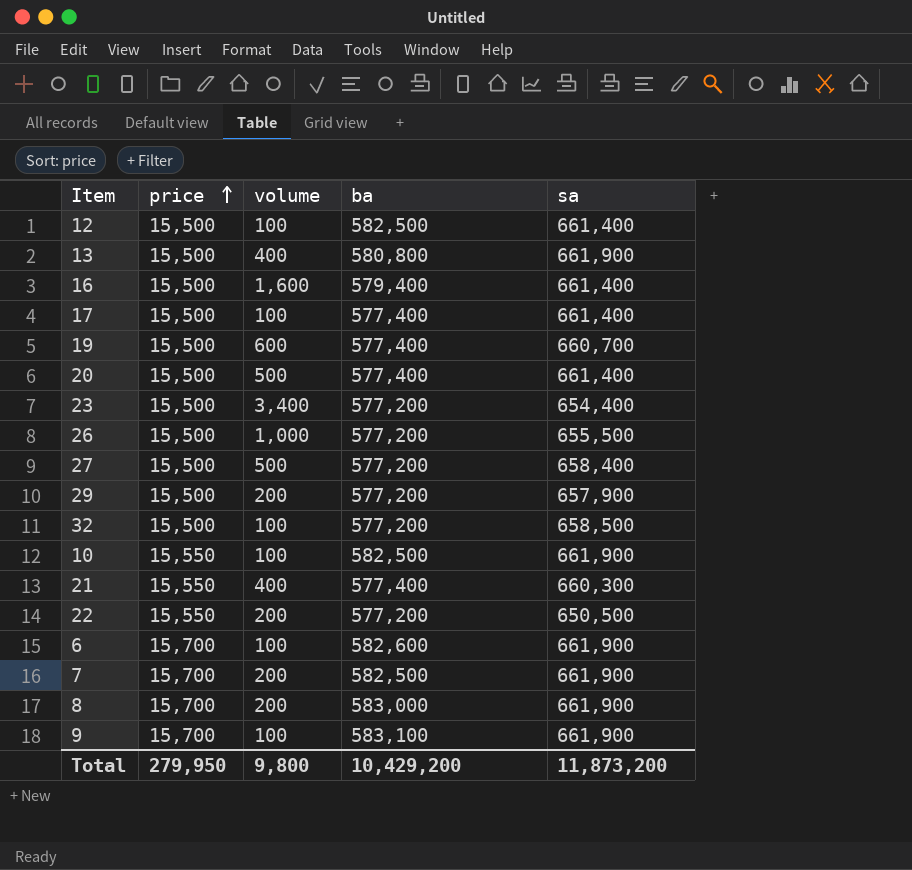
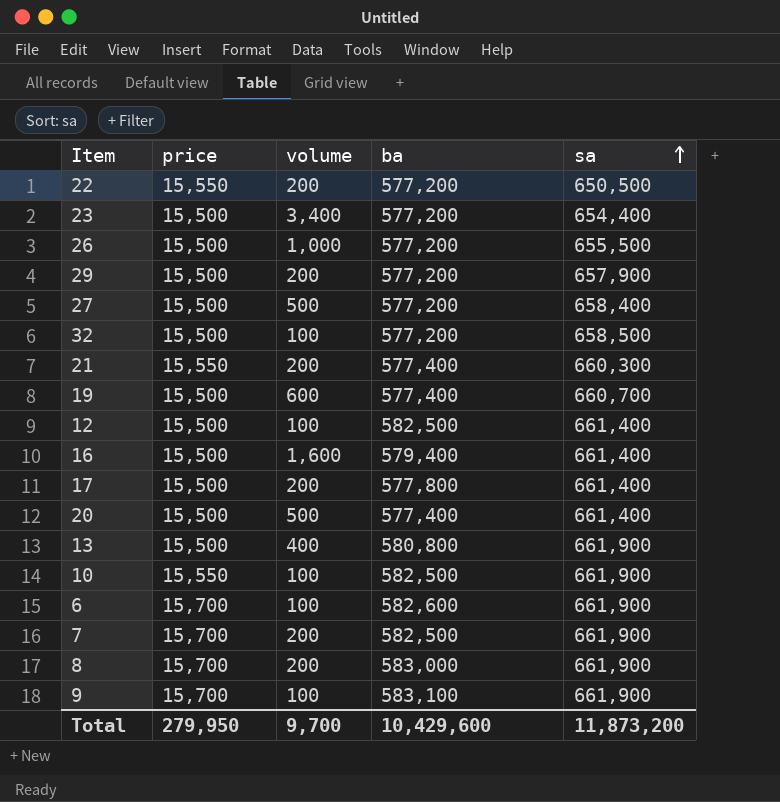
row order: price ascending -> sa ascending
21 | volume: 400 -> 200
17 | volume: 100 -> 200
17 | ba: 577,400 -> 577,800
Total | volume: 9,800 -> 9,700
Total | ba: 10,429,200 -> 10,429,600

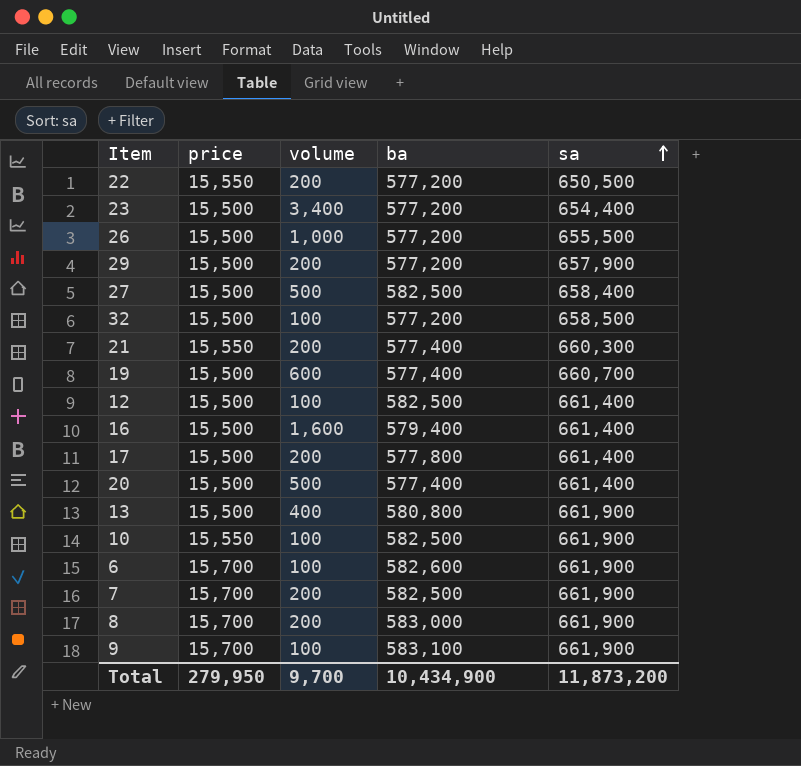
27 | ba: 577,200 -> 582,500
Total | ba: 10,429,600 -> 10,434,900

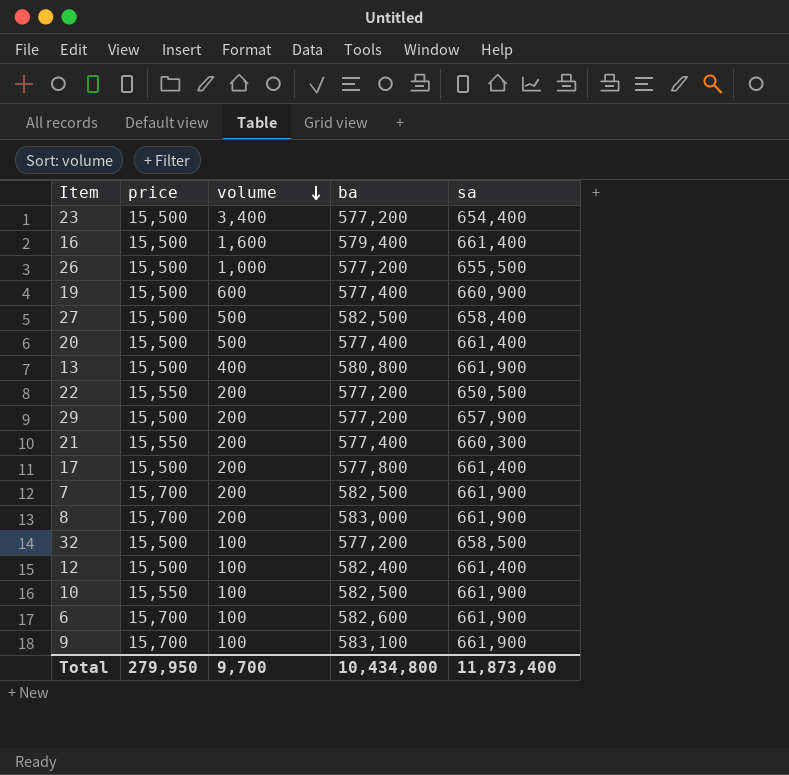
row order: sa ascending -> volume descending
19 | sa: 660,700 -> 660,900
12 | ba: 582,500 -> 582,400
Total | ba: 10,434,900 -> 10,434,800
Total | sa: 11,873,200 -> 11,873,400

